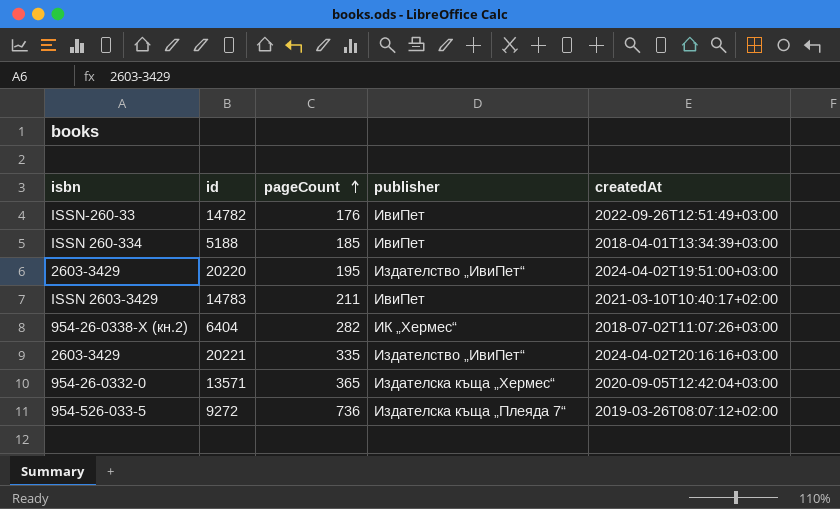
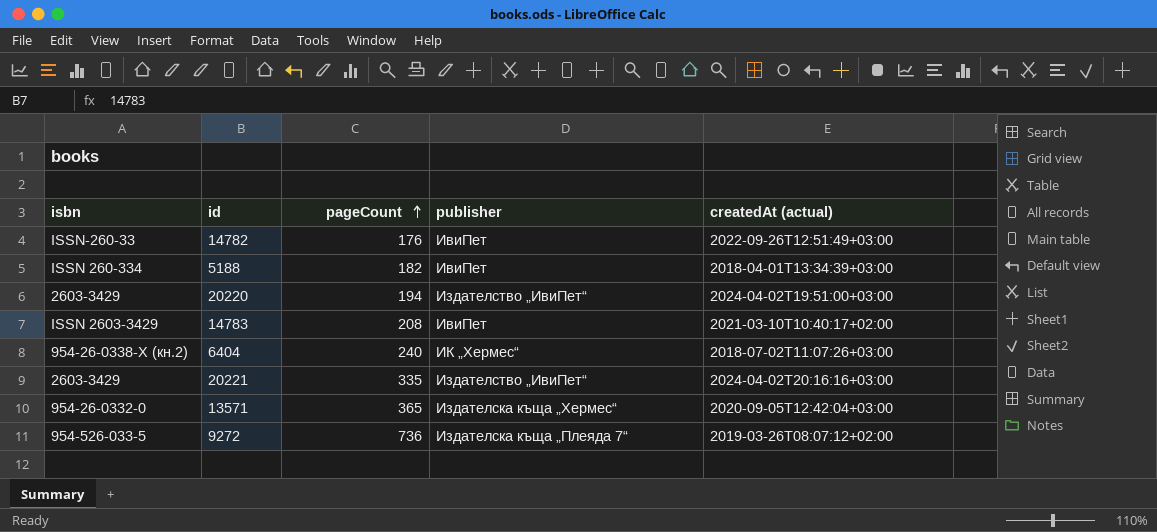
column name: createdAt -> createdAt (actual)
5188 | pageCount: 185 -> 182
20220 | pageCount: 195 -> 194
14783 | pageCount: 211 -> 208
6404 | pageCount: 282 -> 240

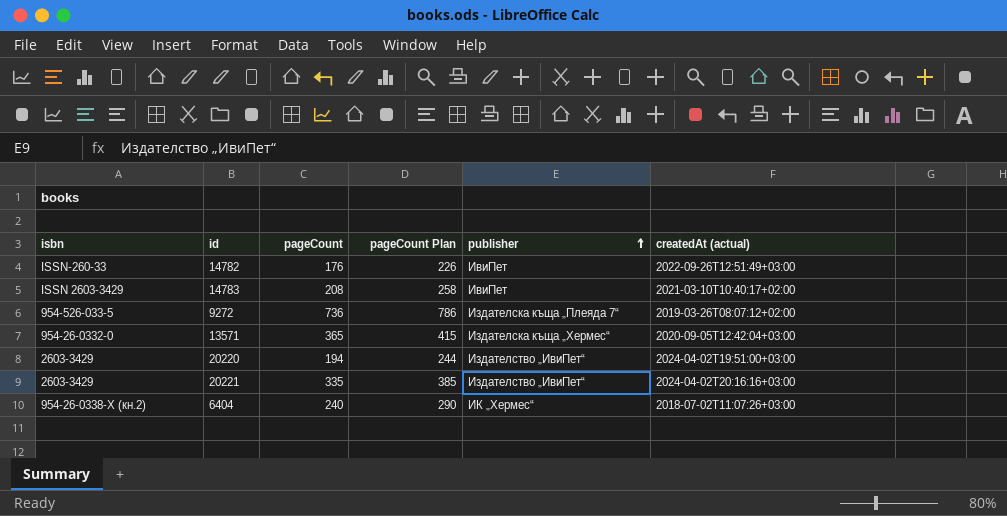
row order: pageCount ascending -> publisher ascending
column pageCount Plan | formula: none -> [pageCount] + 50
row 5188: ISSN 260-334 | 182 | ИвиПет | 2018-04-01T13:34:39+03:00 -> none

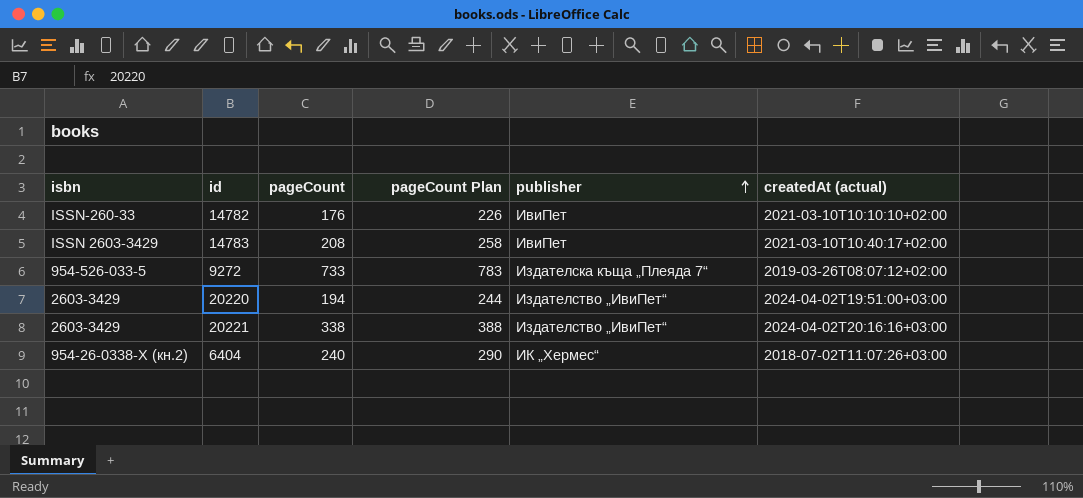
row 13571: 954-26-0332-0 | 365 | 415 | Издателска къща „Хермес“ | 2020-09-05T12:42:04+03:00 -> none
14782 | createdAt (actual): 2022-09-26T12:51:49+03:00 -> 2021-03-10T10:10:10+02:00
9272 | pageCount: 736 -> 733
9272 | pageCount Plan: 786 -> 783
20221 | pageCount: 335 -> 338
20221 | pageCount Plan: 385 -> 388

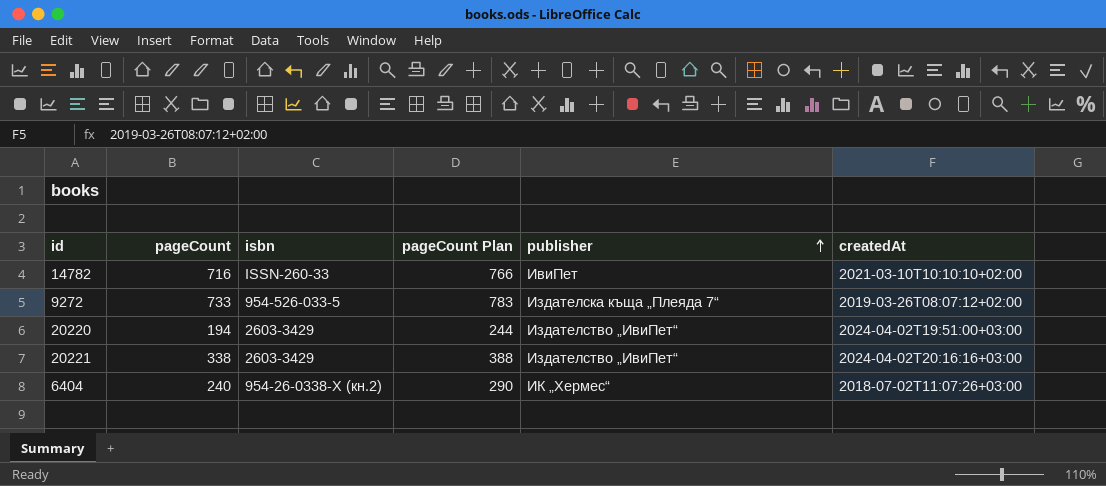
column isbn | position: 1 -> 3
column name: createdAt (actual) -> createdAt
row 14783: ISSN 2603-3429 | 208 | 258 | ИвиПет | 2021-03-10T10:40:17+02:00 -> none
14782 | pageCount: 176 -> 716
14782 | pageCount Plan: 226 -> 766

